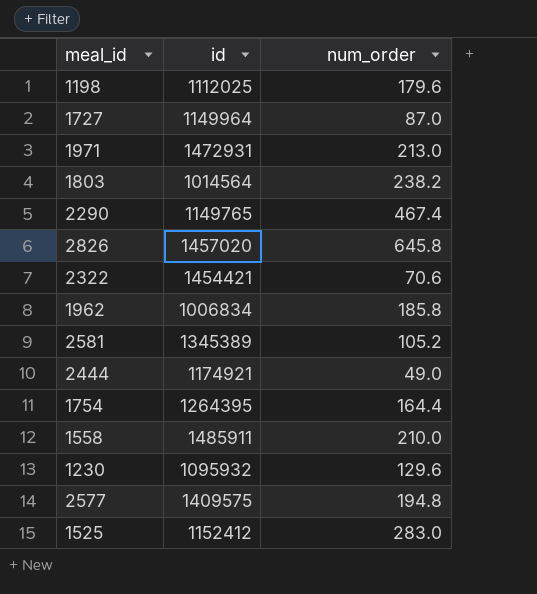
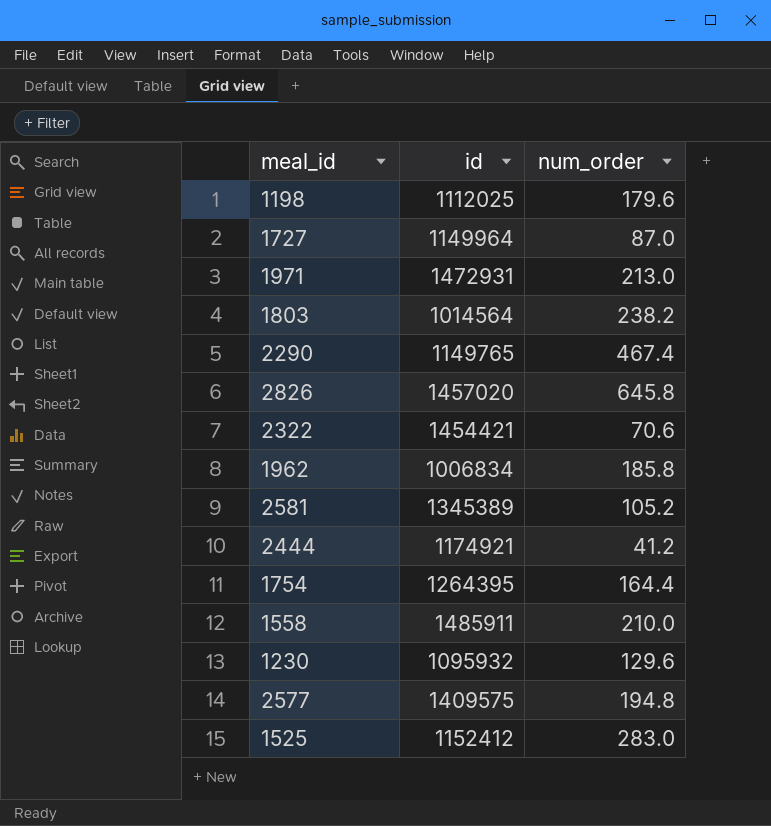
2444 | num_order: 49.0 -> 41.2

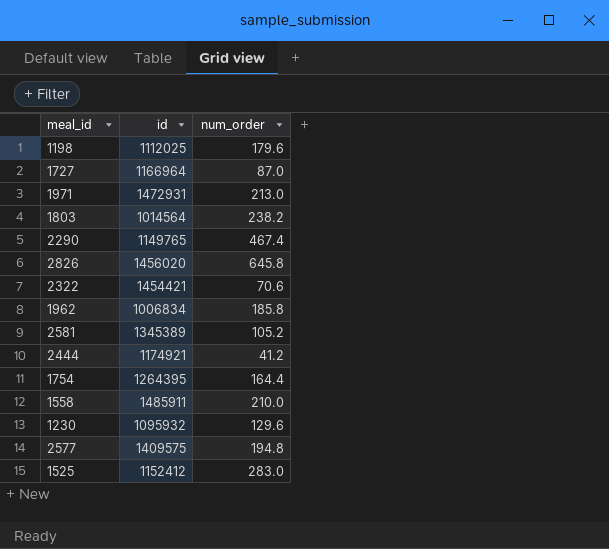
1727 | id: 1149964 -> 1166964
2826 | id: 1457020 -> 1456020

